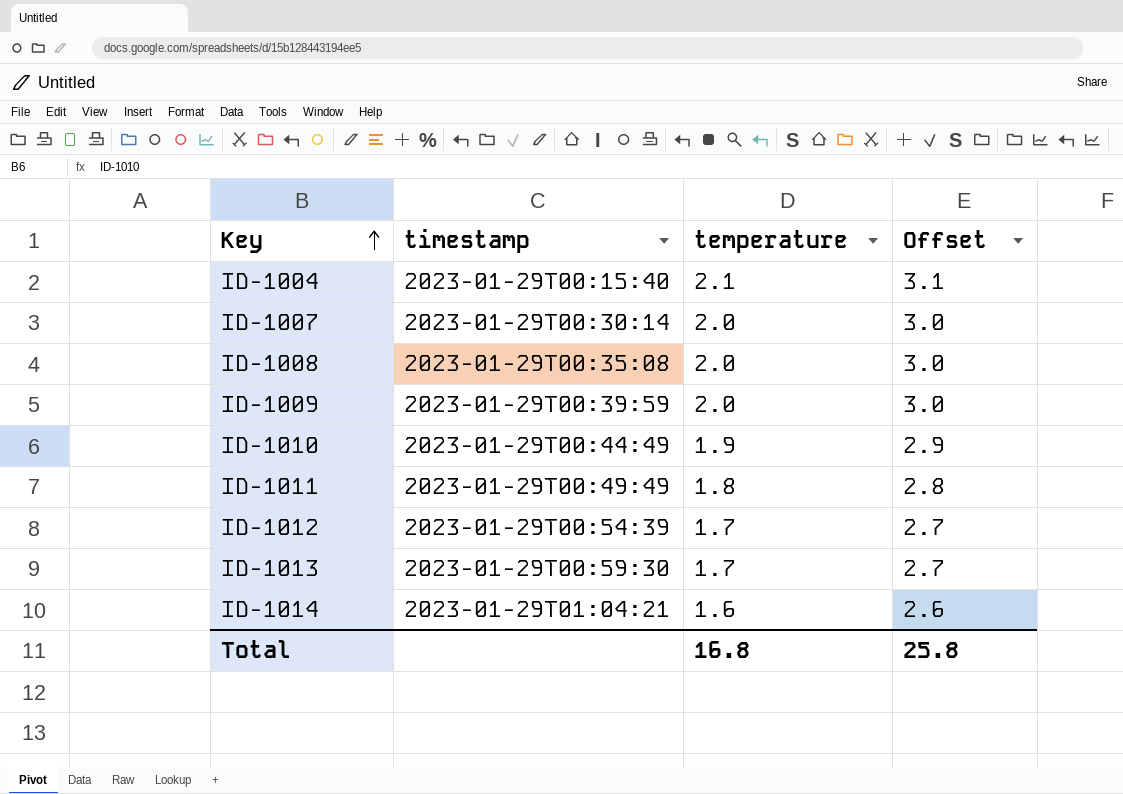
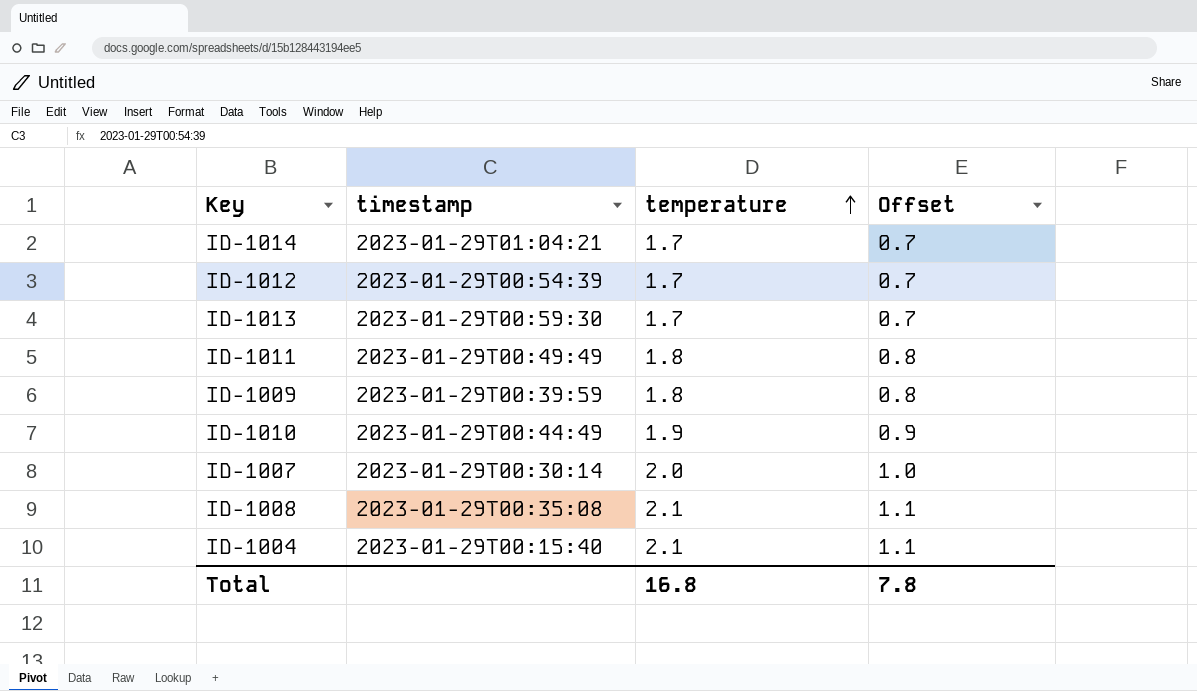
row order: Key ascending -> temperature ascending
column Offset | formula: [temperature] + 1 -> [temperature] - 1
ID-1014 | temperature: 1.6 -> 1.7
ID-1009 | temperature: 2.0 -> 1.8
ID-1008 | temperature: 2.0 -> 2.1
Total | Offset: 25.8 -> 7.8

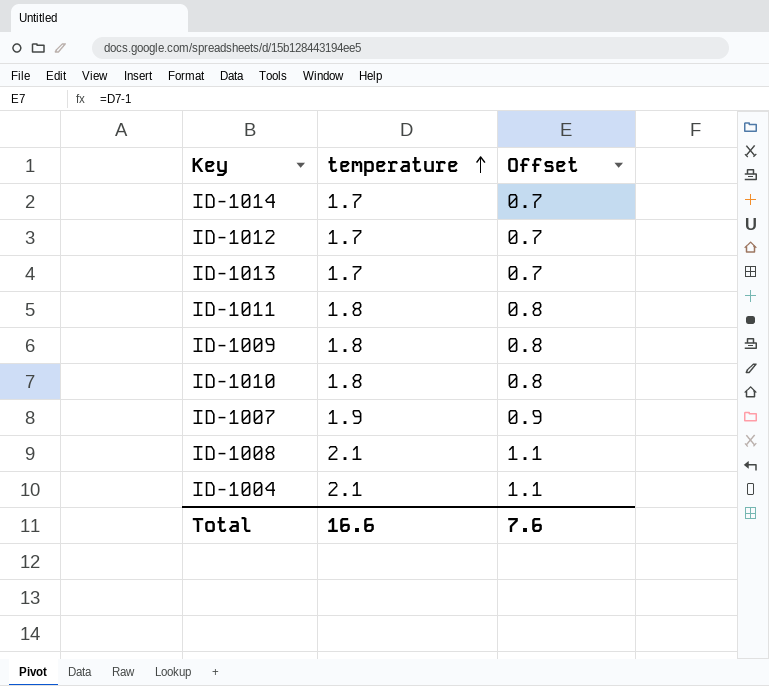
column timestamp | position: 2 -> none
ID-1010 | temperature: 1.9 -> 1.8
ID-1010 | Offset: 0.9 -> 0.8
ID-1007 | temperature: 2.0 -> 1.9
ID-1007 | Offset: 1.0 -> 0.9
Total | temperature: 16.8 -> 16.6
Total | Offset: 7.8 -> 7.6

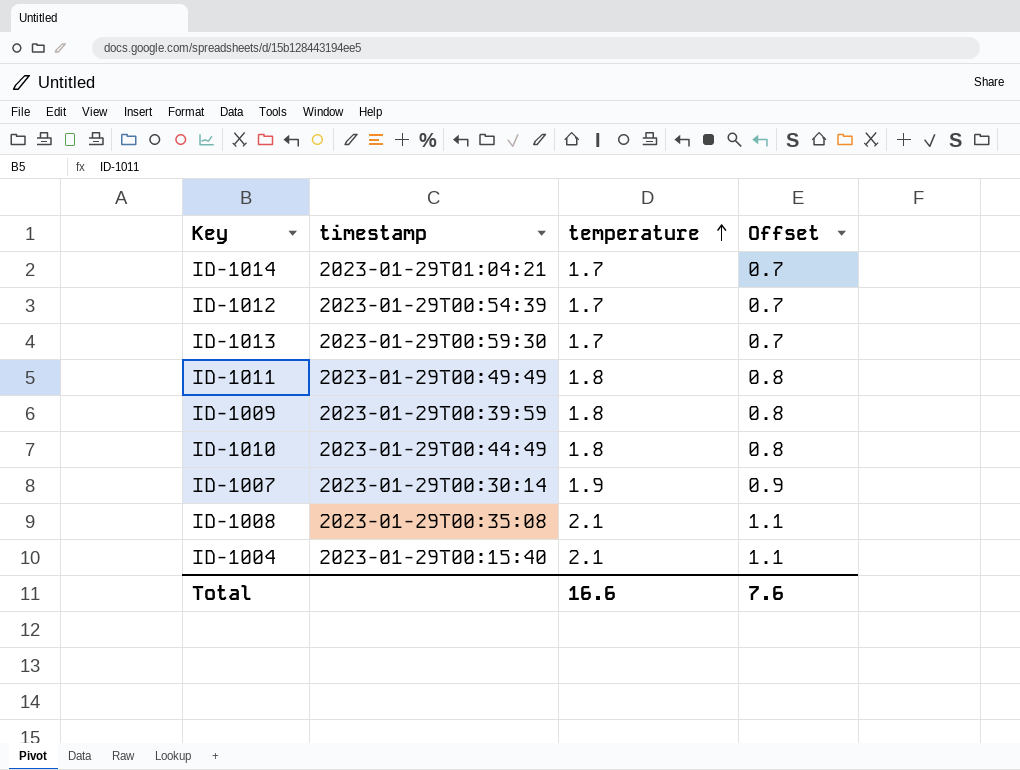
column timestamp | position: none -> 2

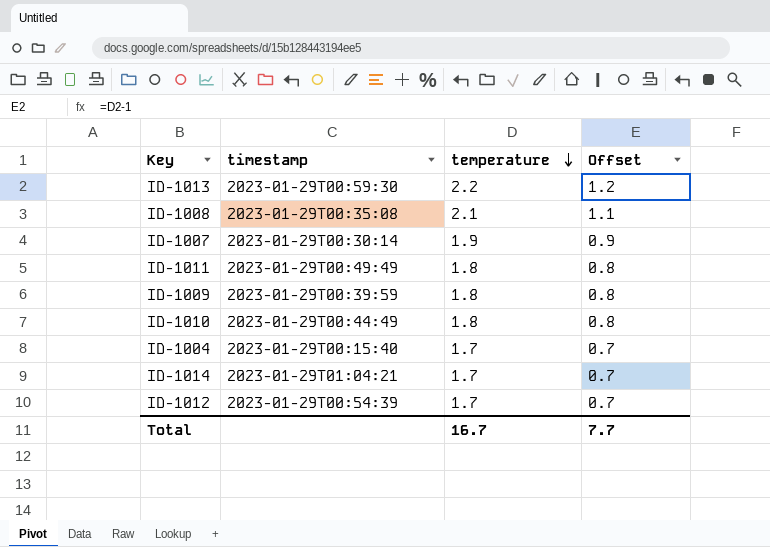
row order: temperature ascending -> temperature descending
ID-1013 | temperature: 1.7 -> 2.2
ID-1013 | Offset: 0.7 -> 1.2
ID-1004 | temperature: 2.1 -> 1.7
ID-1004 | Offset: 1.1 -> 0.7
Total | temperature: 16.6 -> 16.7
Total | Offset: 7.6 -> 7.7

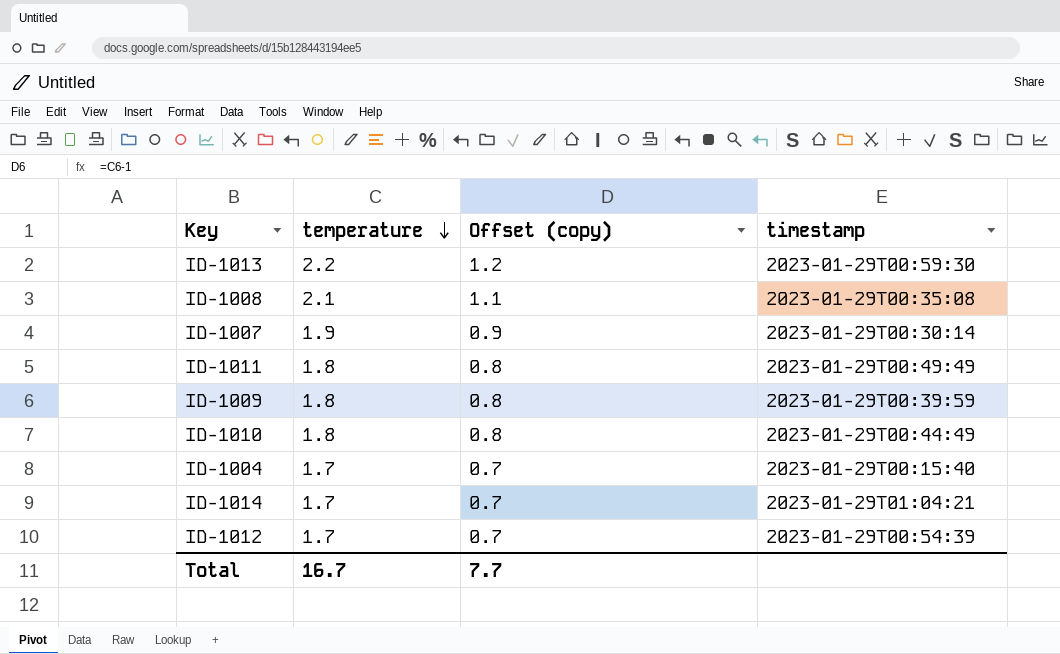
column name: Offset -> Offset (copy)
column timestamp | position: 2 -> 4

